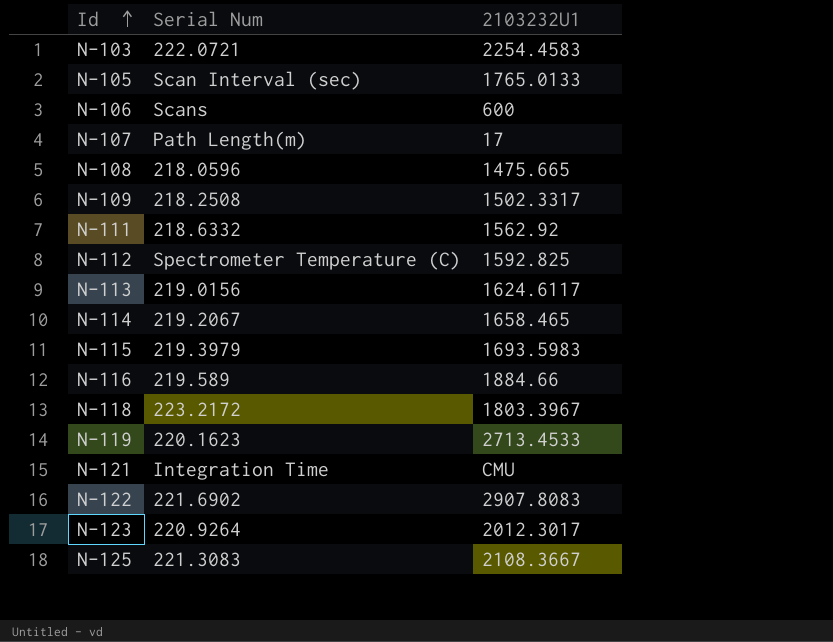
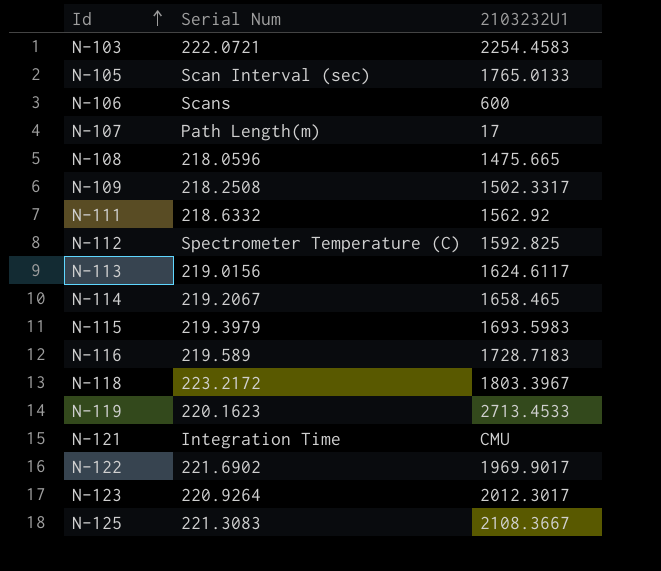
N-116 | 2103232U1: 1884.66 -> 1728.7183
N-122 | 2103232U1: 2907.8083 -> 1969.9017

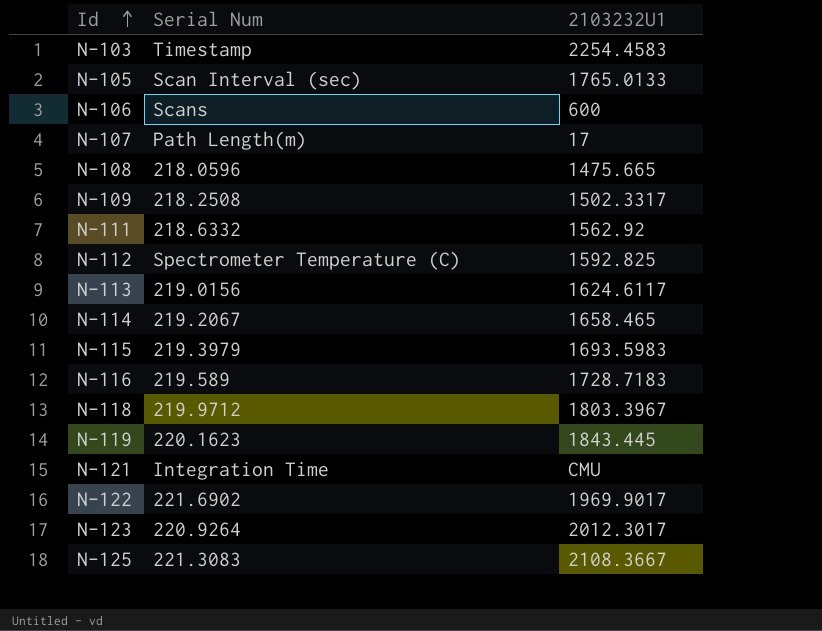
N-103 | Serial Num: 222.0721 -> Timestamp
N-118 | Serial Num: 223.2172 -> 219.9712
N-119 | 2103232U1: 2713.4533 -> 1843.445

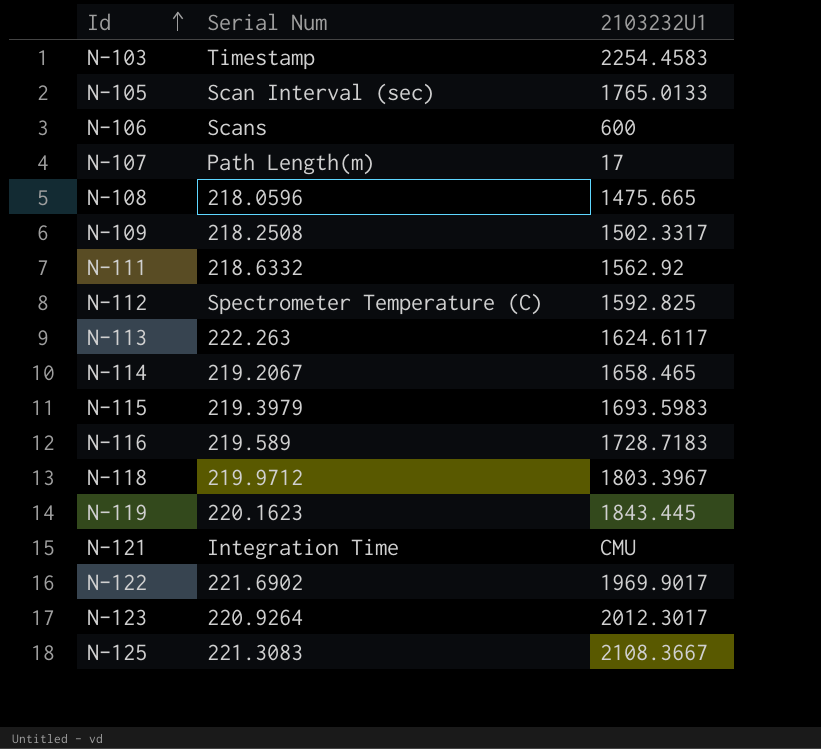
N-113 | Serial Num: 219.0156 -> 222.263

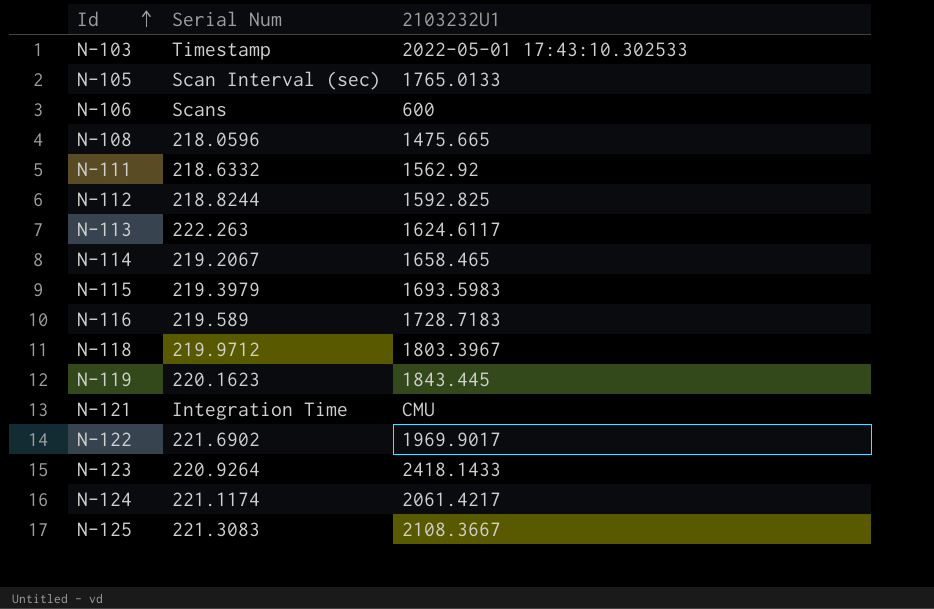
row N-107: Path Length(m) | 17 -> none
row N-109: 218.2508 | 1502.3317 -> none
N-103 | 2103232U1: 2254.4583 -> 2022-05-01 17:43:10.302533
N-112 | Serial Num: Spectrometer Temperature (C) -> 218.8244
N-123 | 2103232U1: 2012.3017 -> 2418.1433
row N-124: none -> 221.1174 | 2061.4217

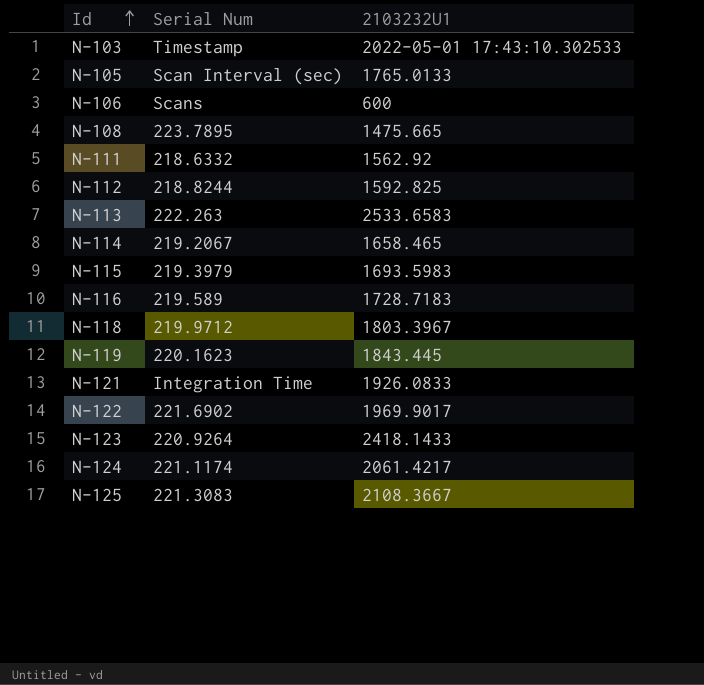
N-108 | Serial Num: 218.0596 -> 223.7895
N-113 | 2103232U1: 1624.6117 -> 2533.6583
N-121 | 2103232U1: CMU -> 1926.0833

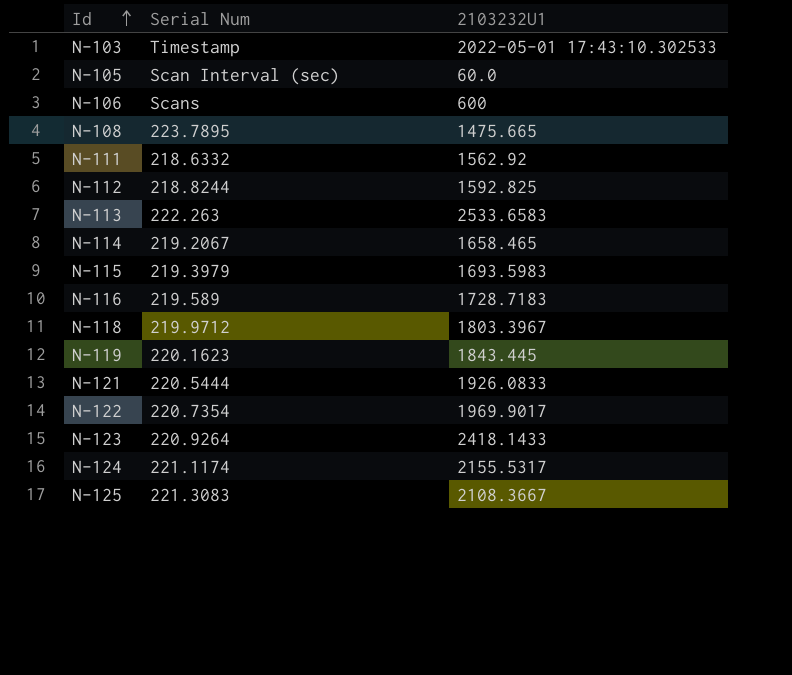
N-105 | 2103232U1: 1765.0133 -> 60.0
N-121 | Serial Num: Integration Time -> 220.5444
N-122 | Serial Num: 221.6902 -> 220.7354
N-124 | 2103232U1: 2061.4217 -> 2155.5317

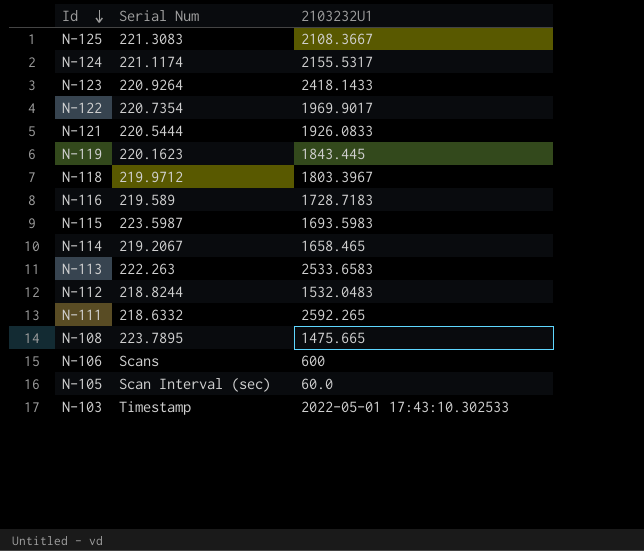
row order: Id ascending -> Id descending
N-115 | Serial Num: 219.3979 -> 223.5987
N-112 | 2103232U1: 1592.825 -> 1532.0483
N-111 | 2103232U1: 1562.92 -> 2592.265

